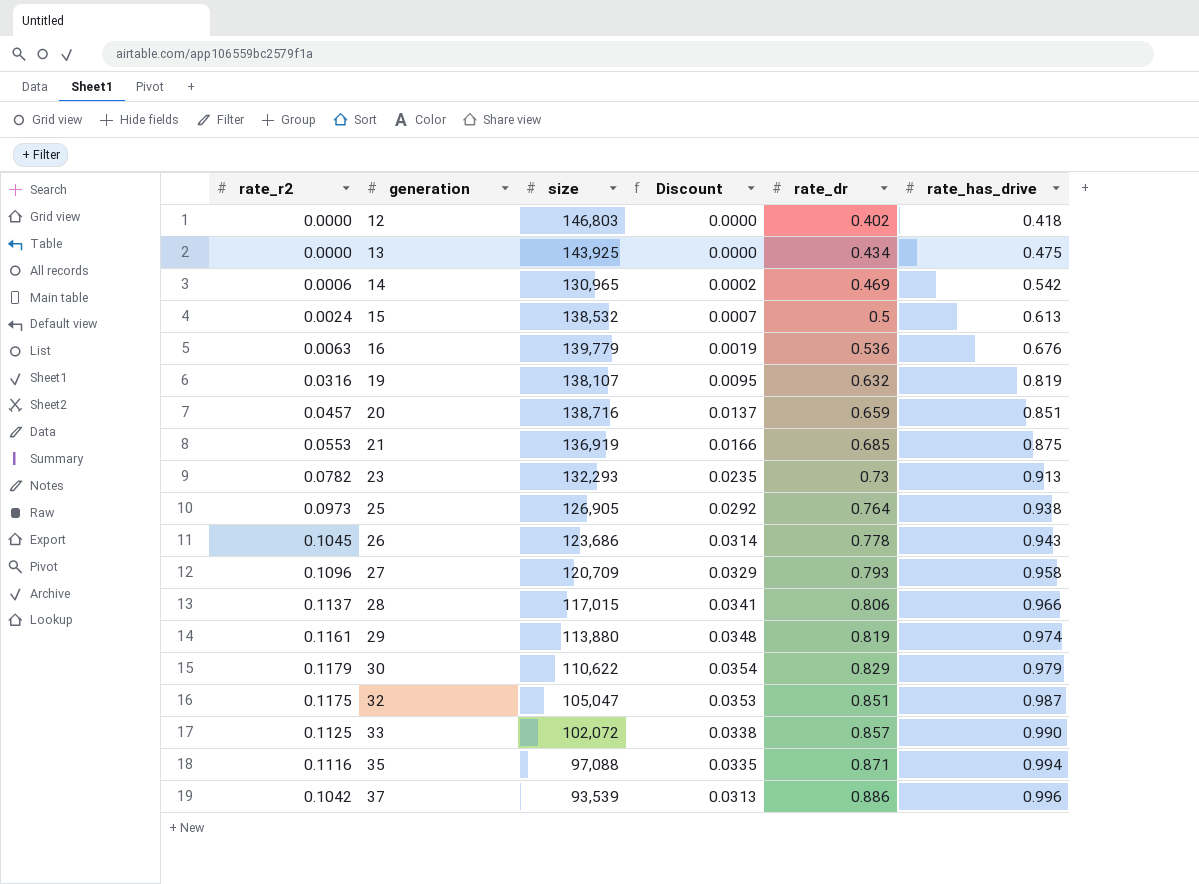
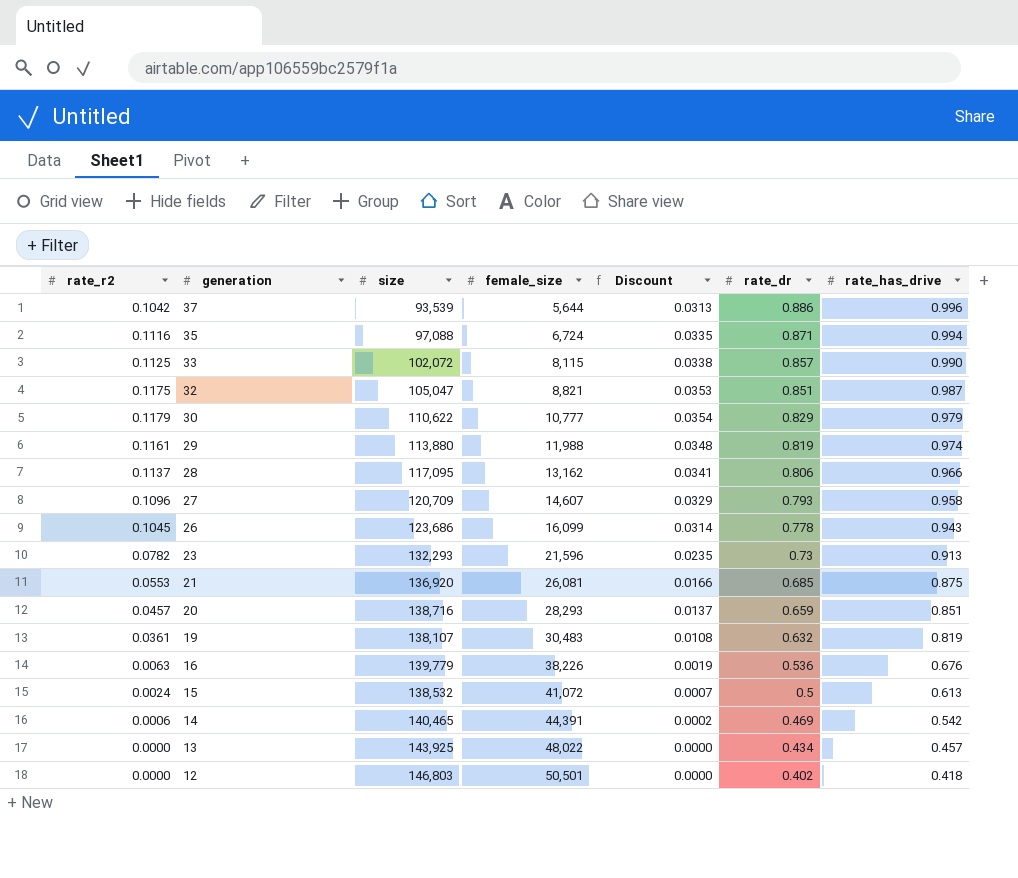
row order: generation ascending -> generation descending
column female_size | position: none -> 4
row 25: 0.0973 | 126,905 | 0.0292 | 0.764 | 0.938 -> none
28 | size: 117,015 -> 117,095
21 | size: 136,919 -> 136,920
19 | rate_r2: 0.0316 -> 0.0361
19 | Discount: 0.0095 -> 0.0108
14 | size: 130,965 -> 140,465
13 | rate_has_drive: 0.475 -> 0.457

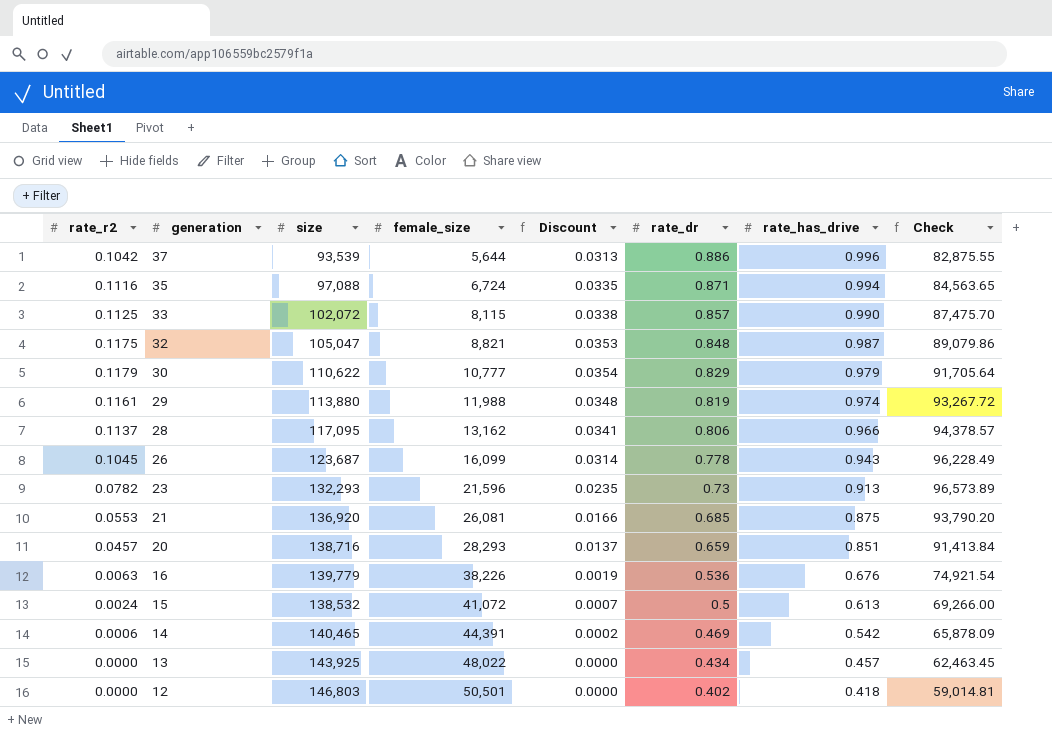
column Check | formula: none -> [size] * [rate_dr]
row 27: 0.1096 | 120,709 | 14,607 | 0.0329 | 0.793 | 0.958 -> none
row 19: 0.0361 | 138,107 | 30,483 | 0.0108 | 0.632 | 0.819 -> none
32 | rate_dr: 0.851 -> 0.848
26 | size: 123,686 -> 123,687

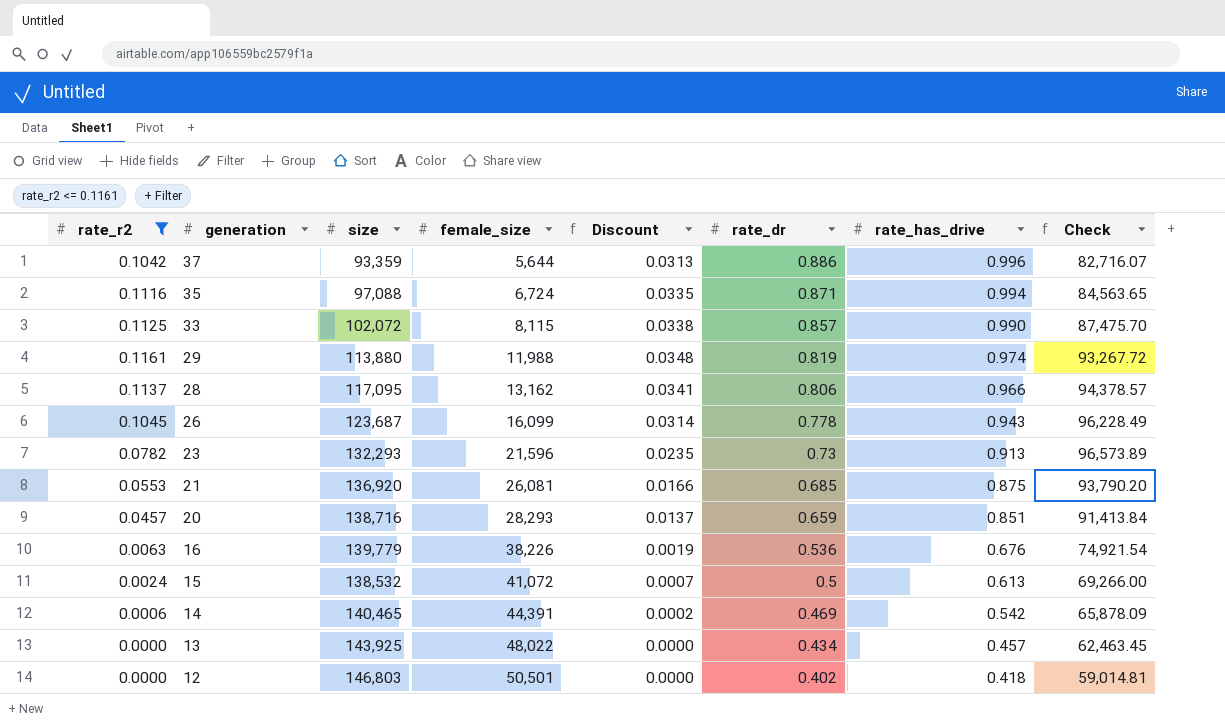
filter: none -> rate_r2 <= 0.1161
37 | size: 93,539 -> 93,359
37 | Check: 82,875.55 -> 82,716.07

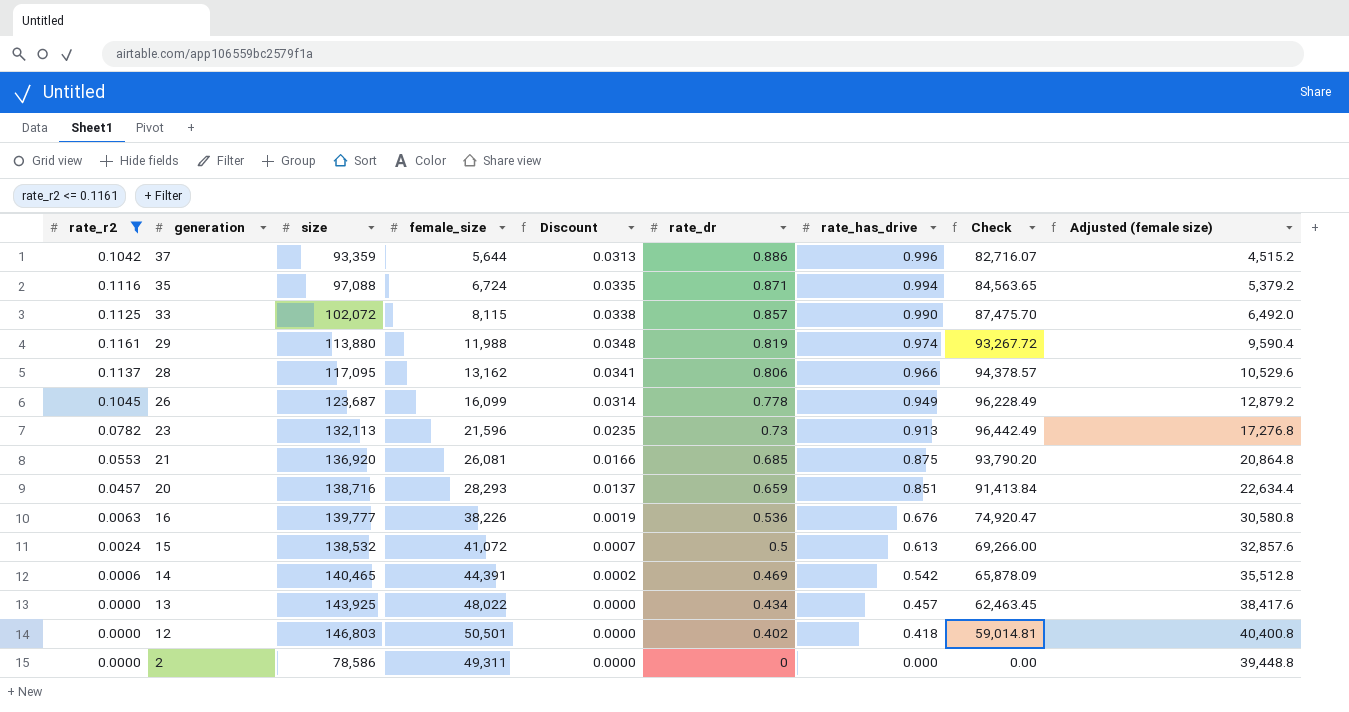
column Adjusted (female size) | formula: none -> [female_size] * 0.8
26 | rate_has_drive: 0.943 -> 0.949
23 | size: 132,293 -> 132,113
23 | Check: 96,573.89 -> 96,442.49
16 | size: 139,779 -> 139,777
16 | Check: 74,921.54 -> 74,920.47
row 2: none -> 0.0000 | 78,586 | 49,311 | 0.0000 | 0 | 0.000 | 0.00 | 39,448.8

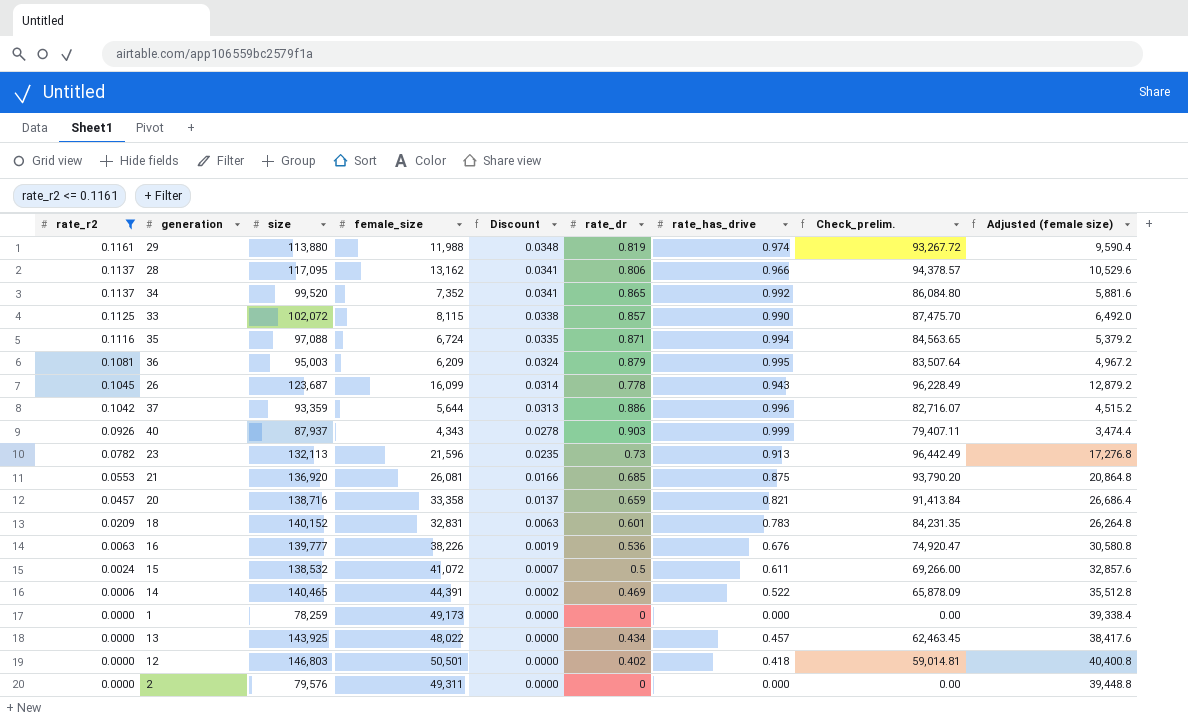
row order: generation descending -> rate_r2 descending
column name: Check -> Check_prelim.
row 34: none -> 0.1137 | 99,520 | 7,352 | 0.0341 | 0.865 | 0.992 | 86,084.80 | 5,881.6
row 36: none -> 0.1081 | 95,003 | 6,209 | 0.0324 | 0.879 | 0.995 | 83,507.64 | 4,967.2
26 | rate_has_drive: 0.949 -> 0.943
row 40: none -> 0.0926 | 87,937 | 4,343 | 0.0278 | 0.903 | 0.999 | 79,407.11 | 3,474.4
20 | female_size: 28,293 -> 33,358
20 | rate_has_drive: 0.851 -> 0.821
20 | Adjusted (female size): 22,634.4 -> 26,686.4
row 18: none -> 0.0209 | 140,152 | 32,831 | 0.0063 | 0.601 | 0.783 | 84,231.35 | 26,264.8
15 | rate_has_drive: 0.613 -> 0.611
14 | rate_has_drive: 0.542 -> 0.522
row 1: none -> 0.0000 | 78,259 | 49,173 | 0.0000 | 0 | 0.000 | 0.00 | 39,338.4
2 | size: 78,586 -> 79,576

